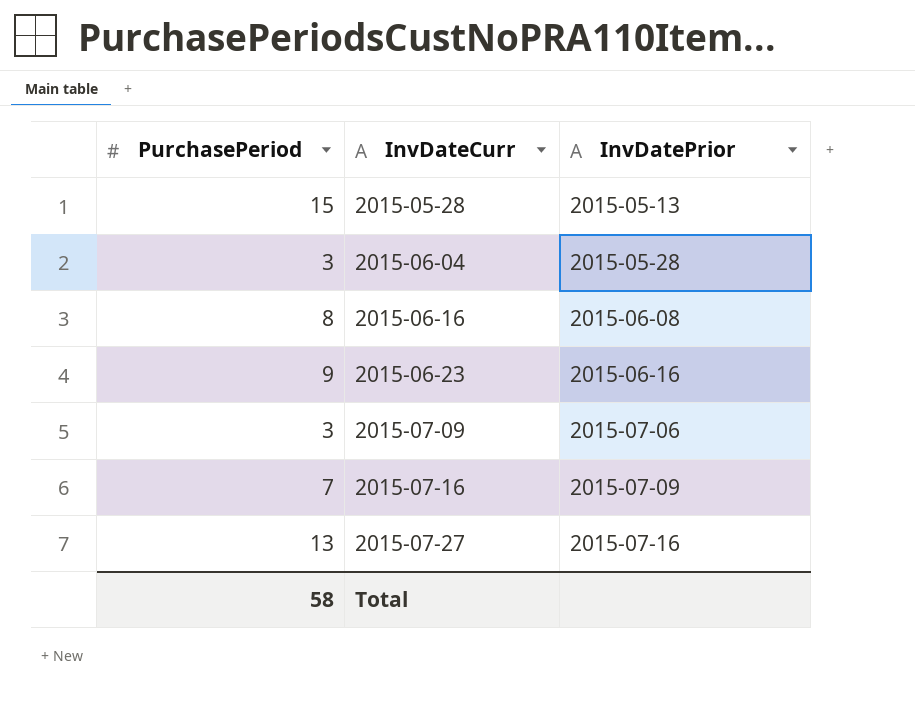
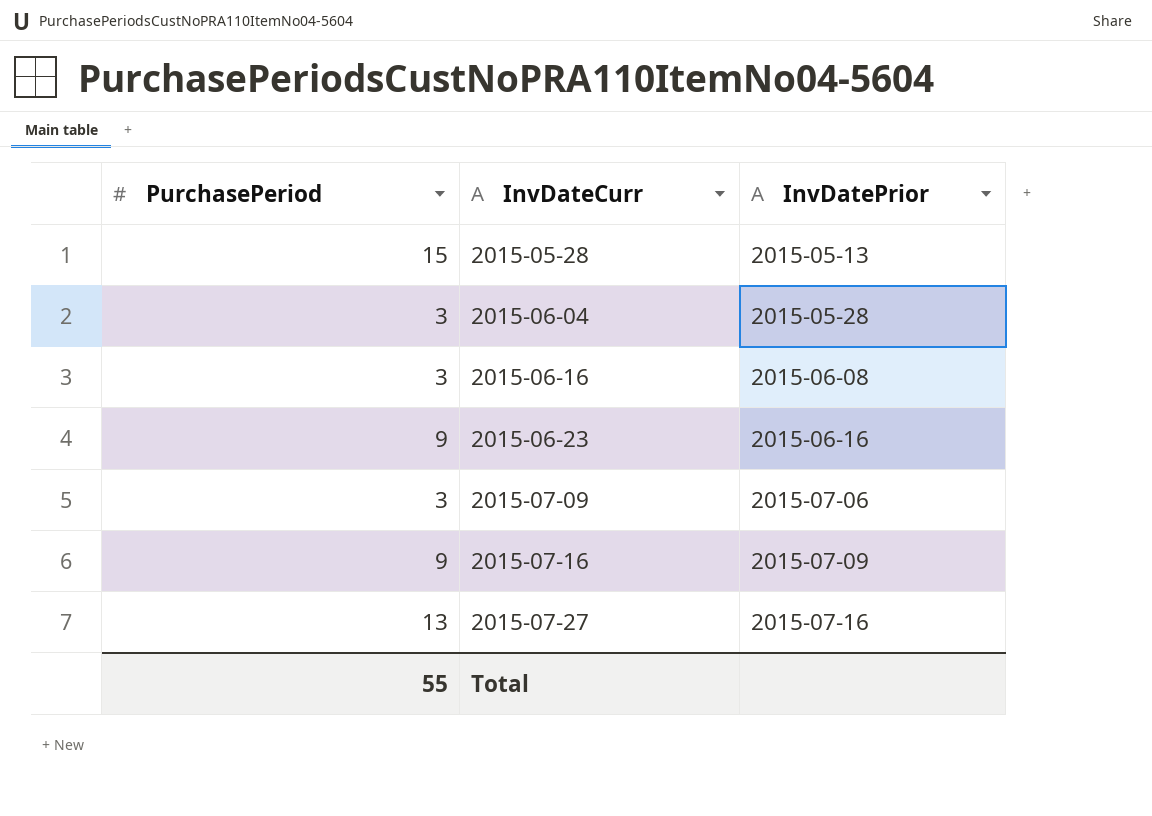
2015-06-16 | PurchasePeriod: 8 -> 3
2015-07-16 | PurchasePeriod: 7 -> 9
Total | PurchasePeriod: 58 -> 55

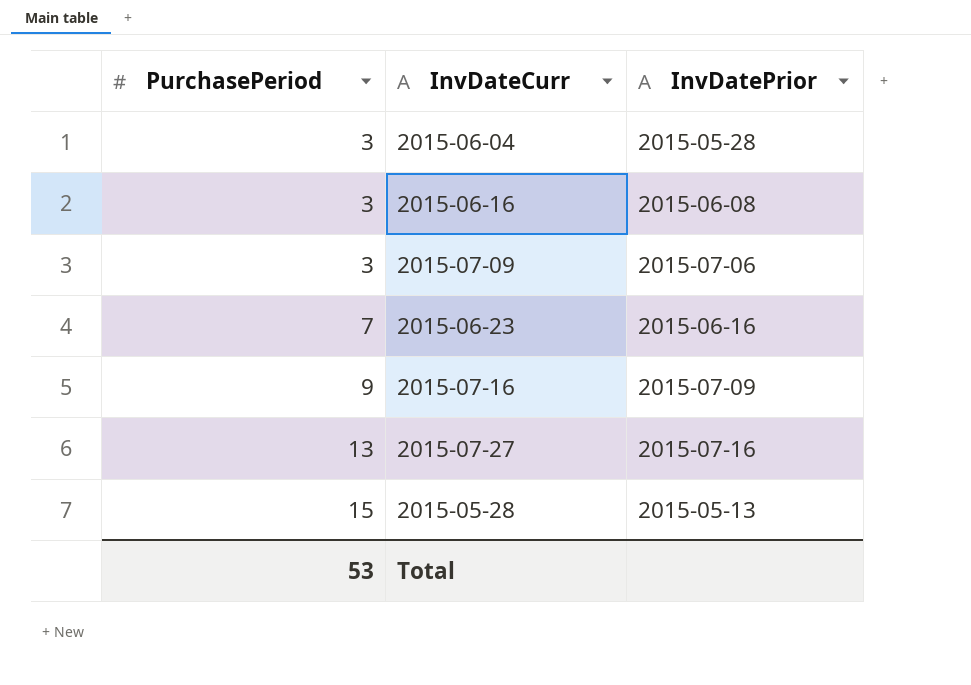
row order: InvDateCurr ascending -> PurchasePeriod ascending
2015-06-23 | PurchasePeriod: 9 -> 7
Total | PurchasePeriod: 55 -> 53

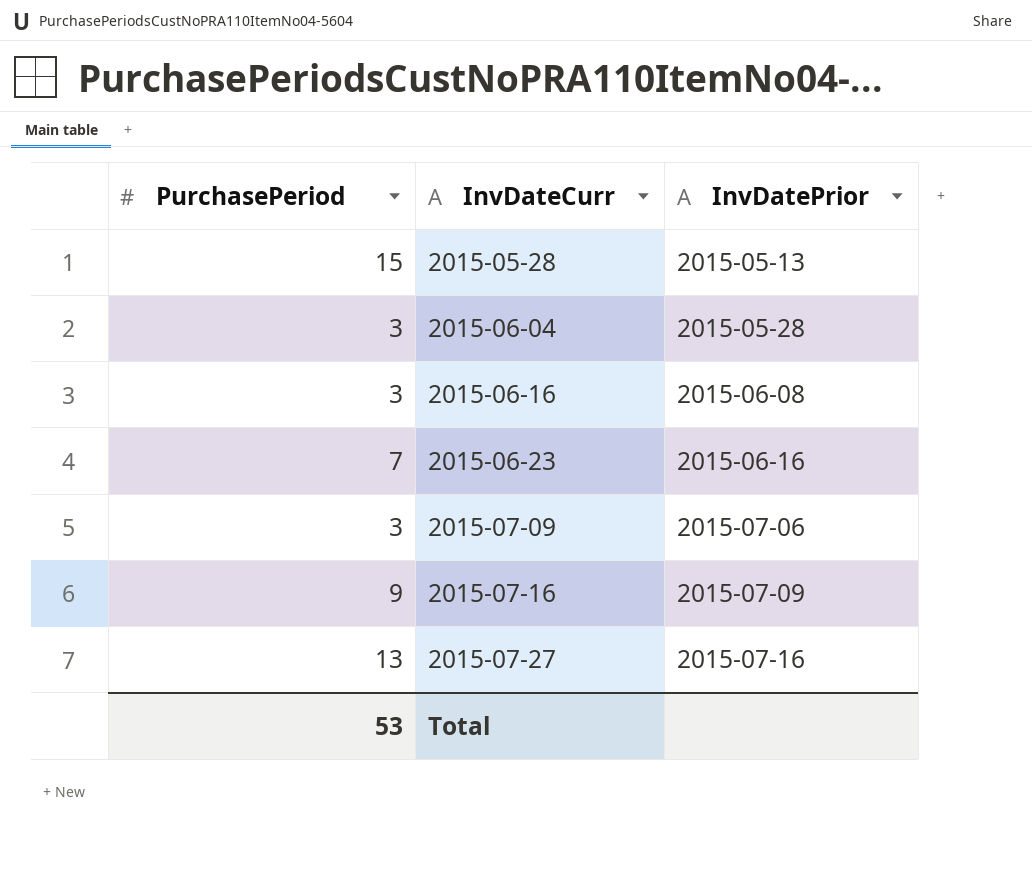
row order: PurchasePeriod ascending -> InvDateCurr ascending

